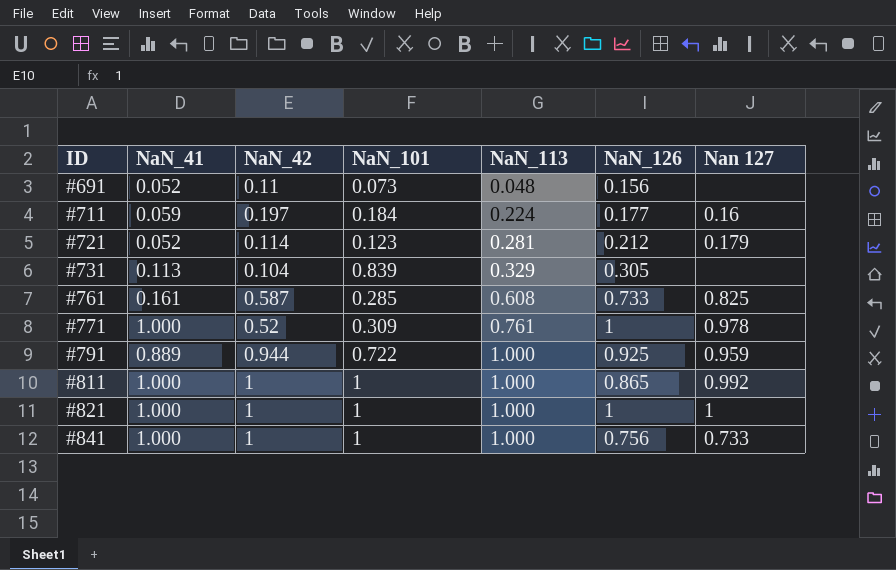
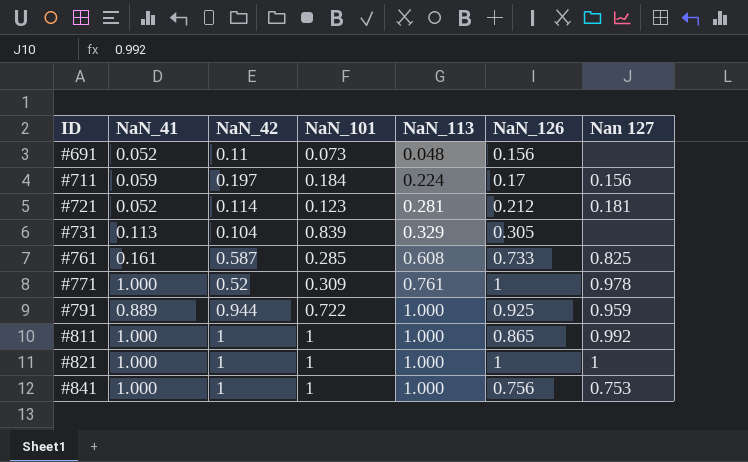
#711 | NaN_126: 0.177 -> 0.17
#711 | Nan 127: 0.16 -> 0.156
#721 | Nan 127: 0.179 -> 0.181
#841 | Nan 127: 0.733 -> 0.753

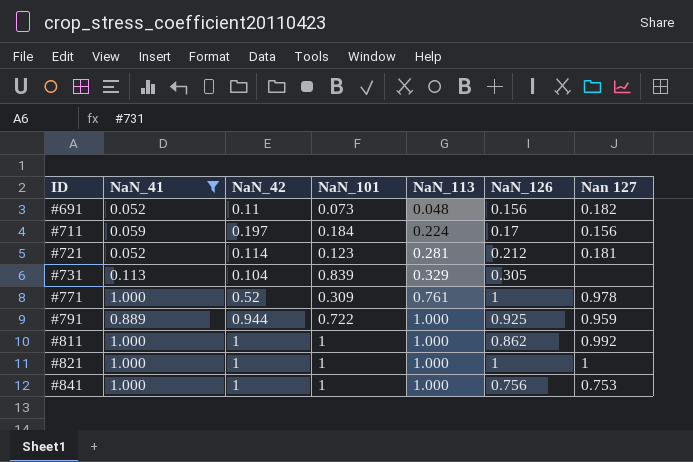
filter: none -> NaN_41 != 0.161
#691 | Nan 127: none -> 0.182
#811 | NaN_126: 0.865 -> 0.862

